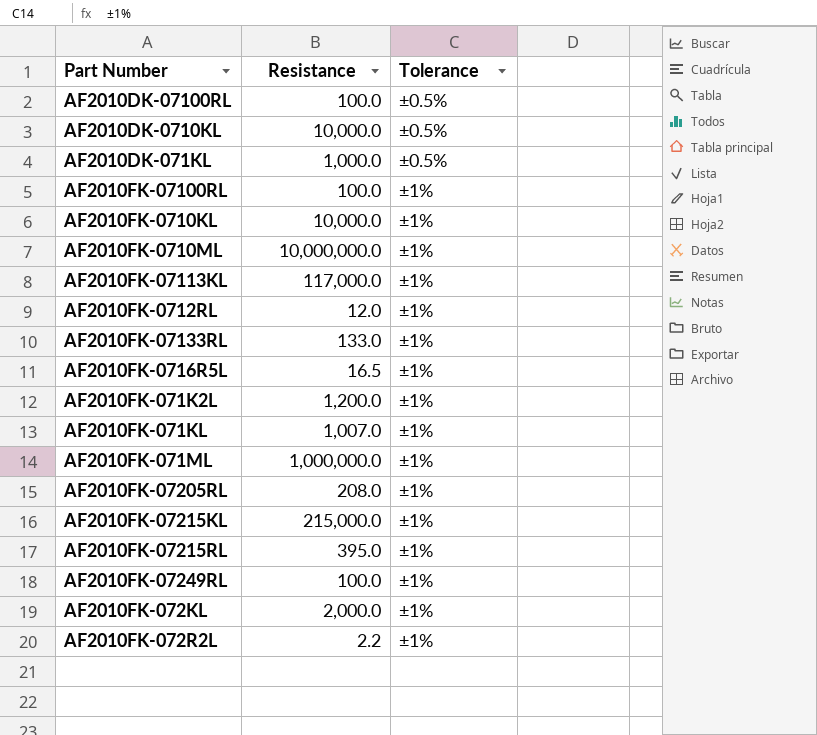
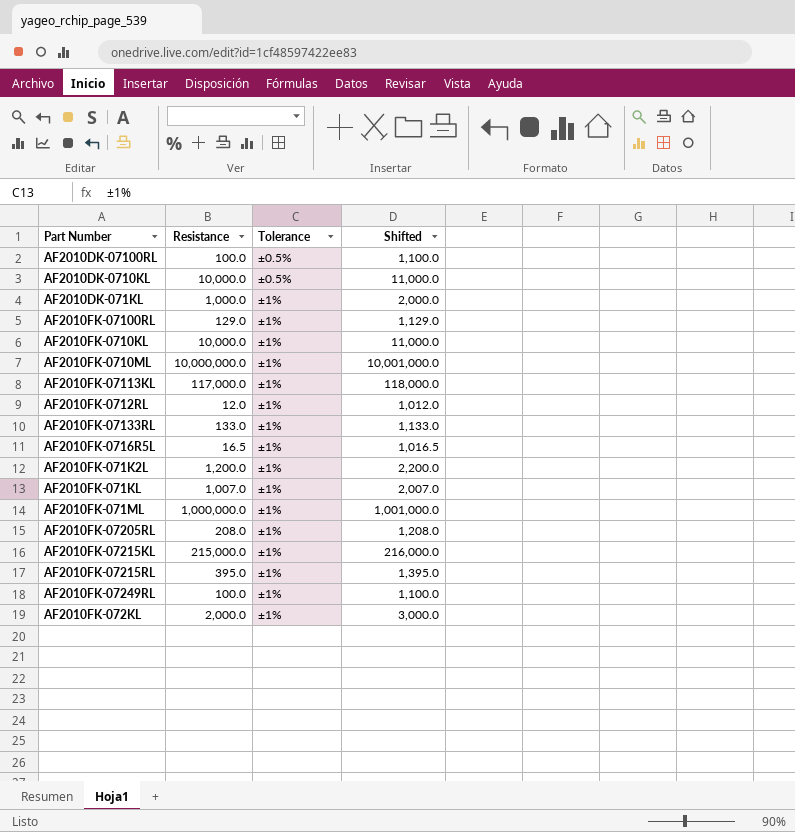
column Shifted | formula: none -> [Resistance] + 1000
row AF2010FK-072R2L: 2.2 | ±1% -> none
AF2010DK-071KL | Tolerance: ±0.5% -> ±1%
AF2010FK-07100RL | Resistance: 100.0 -> 129.0

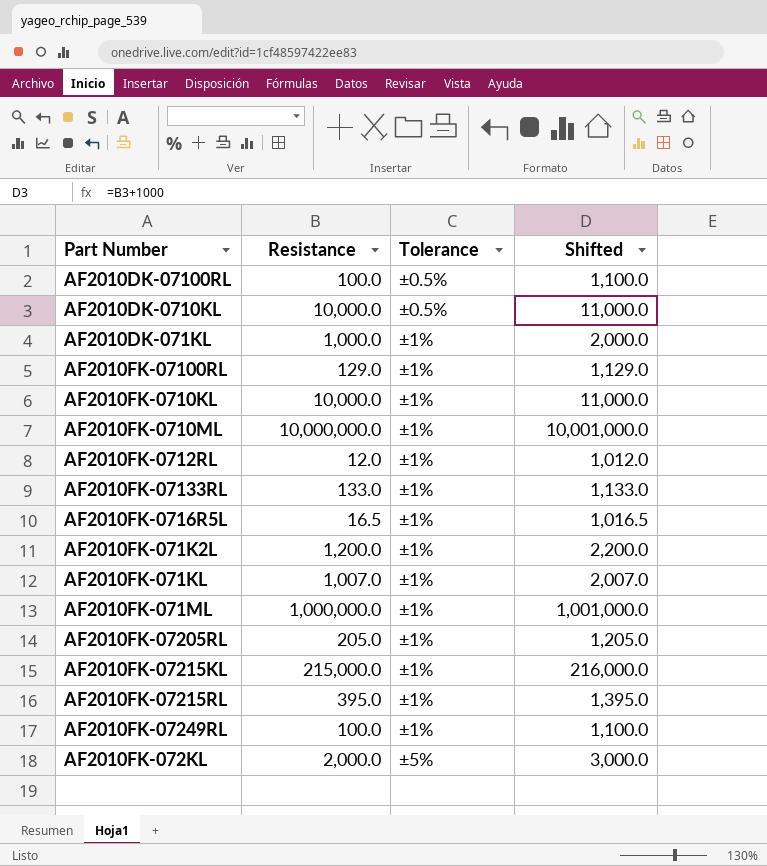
row AF2010FK-07113KL: 117,000.0 | ±1% | 118,000.0 -> none
AF2010FK-07205RL | Resistance: 208.0 -> 205.0
AF2010FK-07205RL | Shifted: 1,208.0 -> 1,205.0
AF2010FK-072KL | Tolerance: ±1% -> ±5%

